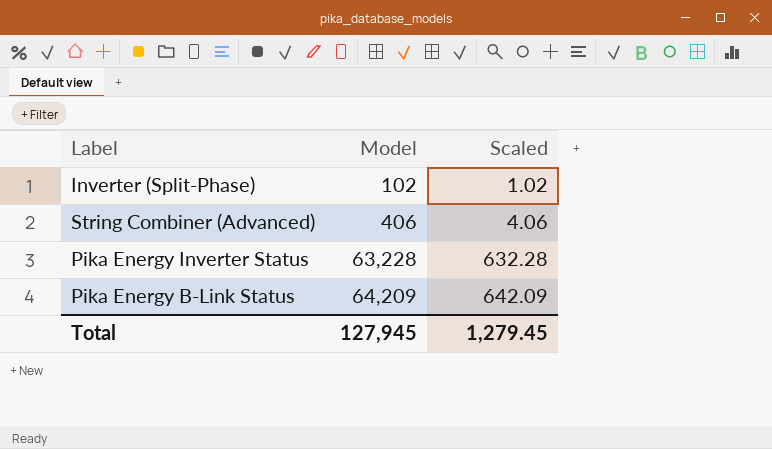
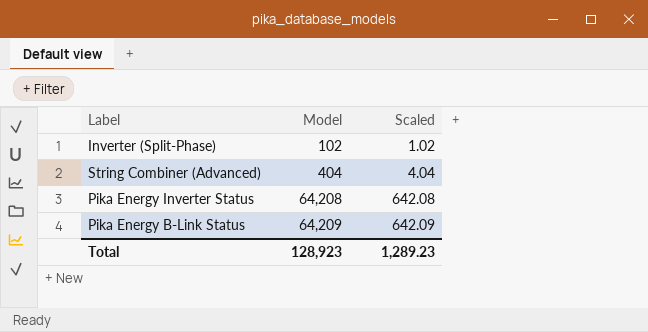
String Combiner (Advanced) | Model: 406 -> 404
String Combiner (Advanced) | Scaled: 4.06 -> 4.04
Pika Energy Inverter Status | Model: 63,228 -> 64,208
Pika Energy Inverter Status | Scaled: 632.28 -> 642.08
Total | Model: 127,945 -> 128,923
Total | Scaled: 1,279.45 -> 1,289.23

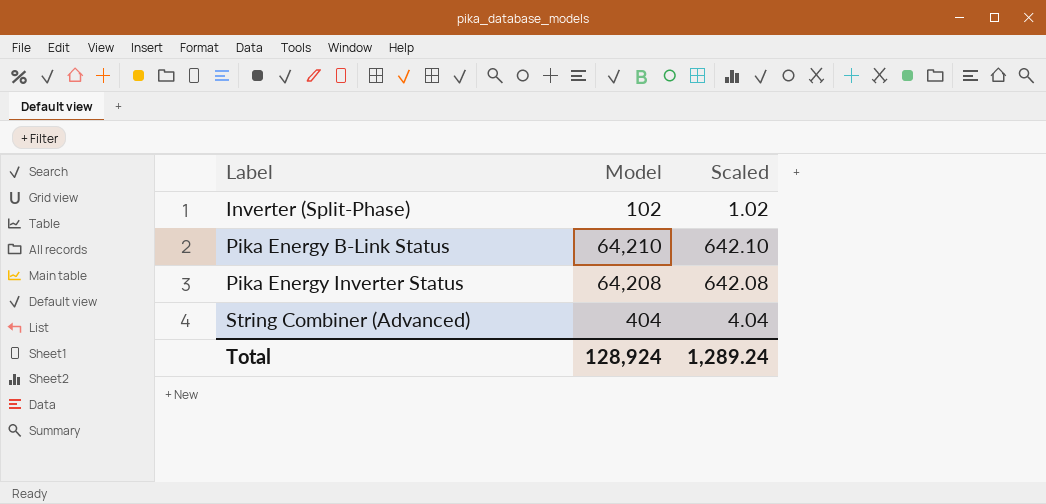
row order: Model ascending -> Label ascending
Pika Energy B-Link Status | Model: 64,209 -> 64,210
Pika Energy B-Link Status | Scaled: 642.09 -> 642.10
Total | Model: 128,923 -> 128,924
Total | Scaled: 1,289.23 -> 1,289.24

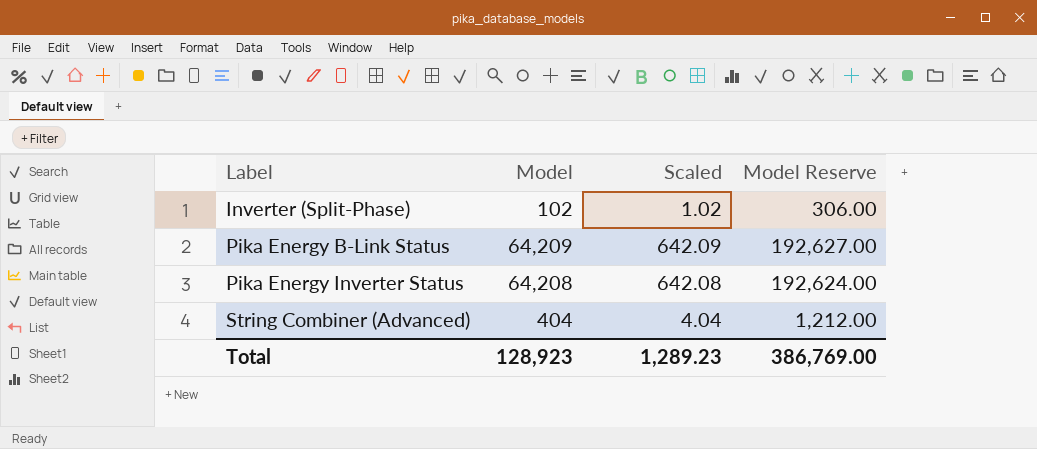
column Model Reserve | formula: none -> [Model] * 3
Pika Energy B-Link Status | Model: 64,210 -> 64,209
Pika Energy B-Link Status | Scaled: 642.10 -> 642.09
Total | Model: 128,924 -> 128,923
Total | Scaled: 1,289.24 -> 1,289.23

